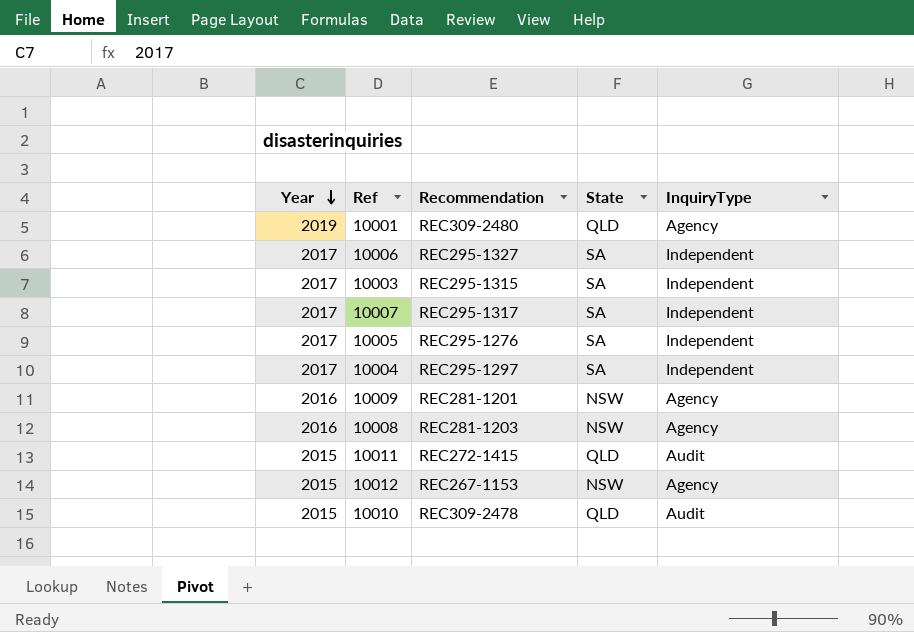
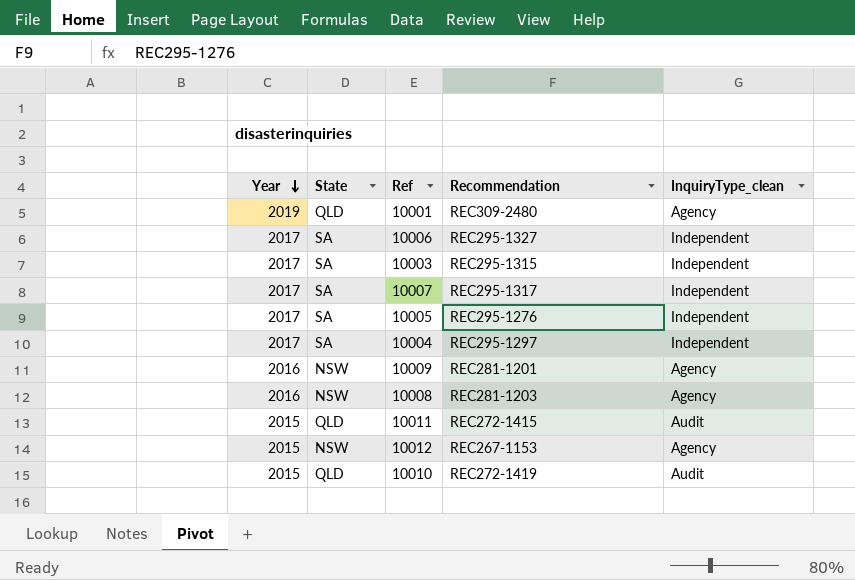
column State | position: 4 -> 2
column name: InquiryType -> InquiryType_clean
10010 | Recommendation: REC309-2478 -> REC272-1419

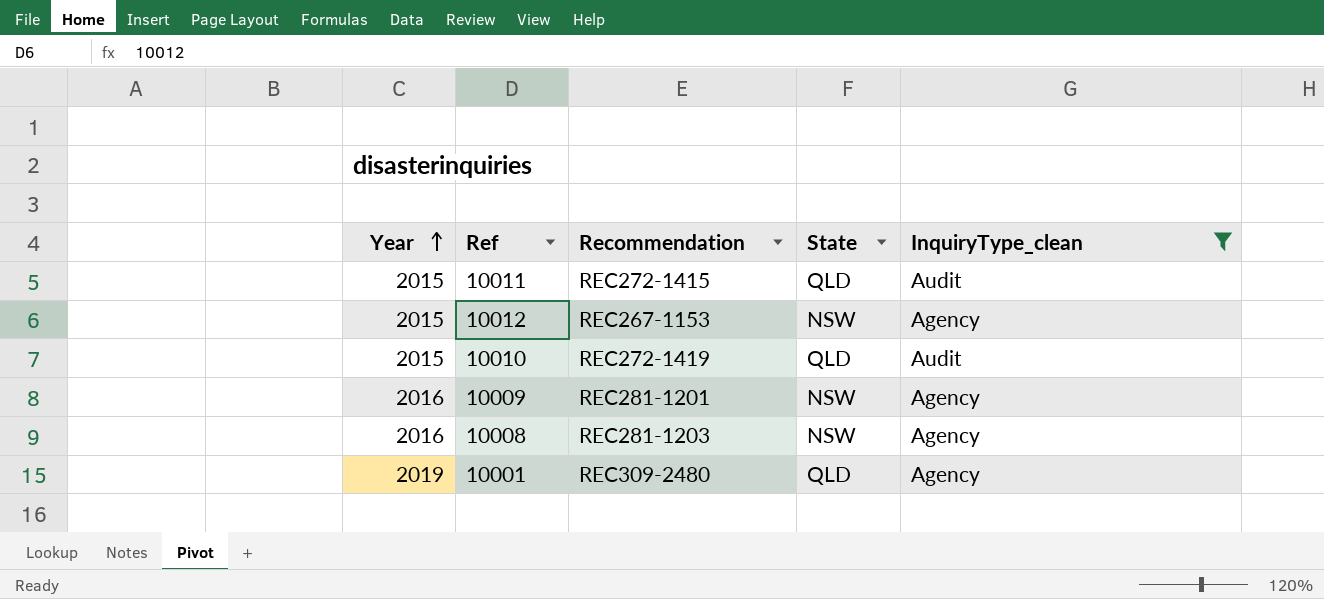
filter: none -> InquiryType_clean != Independent
row order: Year descending -> Year ascending
column State | position: 2 -> 4

